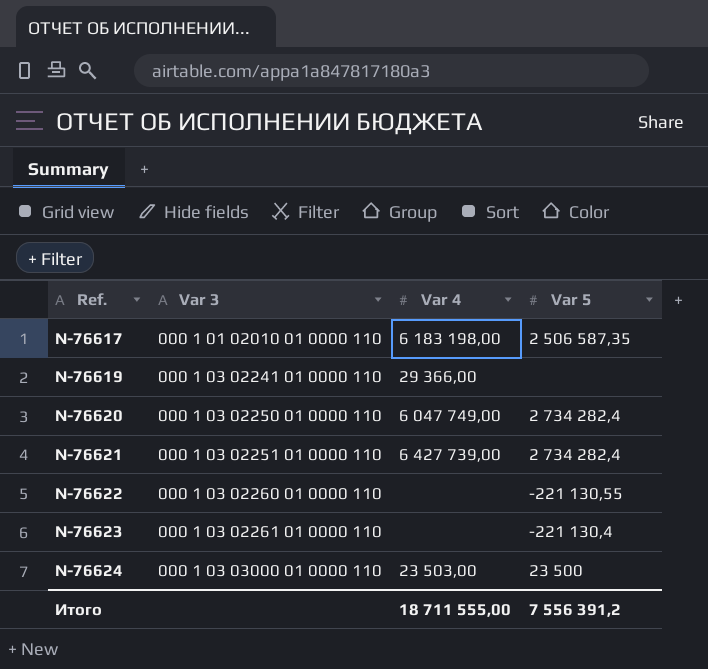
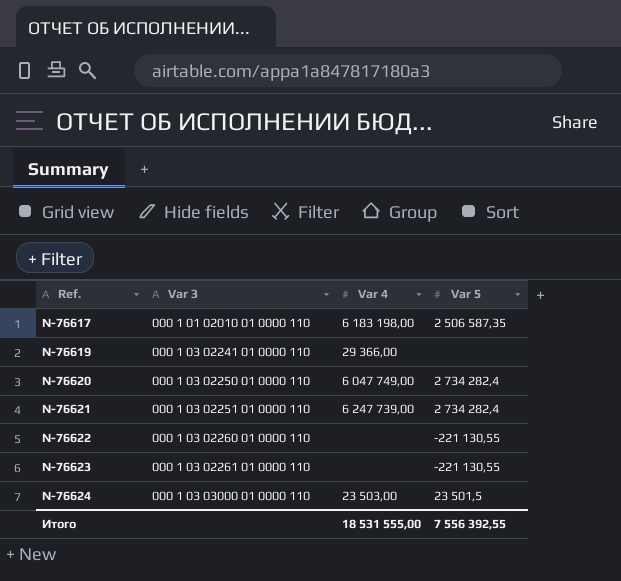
N-76621 | Var 4: 6 427 739,00 -> 6 247 739,00
N-76623 | Var 5: -221 130,4 -> -221 130,55
N-76624 | Var 5: 23 500 -> 23 501,5
Итого | Var 4: 18 711 555,00 -> 18 531 555,00
Итого | Var 5: 7 556 391,2 -> 7 556 392,55

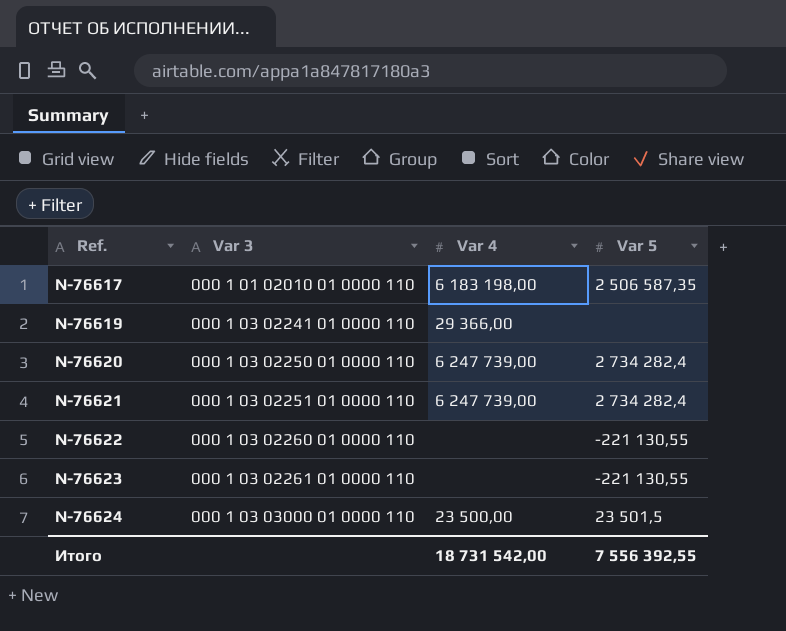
N-76620 | Var 4: 6 047 749,00 -> 6 247 739,00
N-76624 | Var 4: 23 503,00 -> 23 500,00
Итого | Var 4: 18 531 555,00 -> 18 731 542,00

